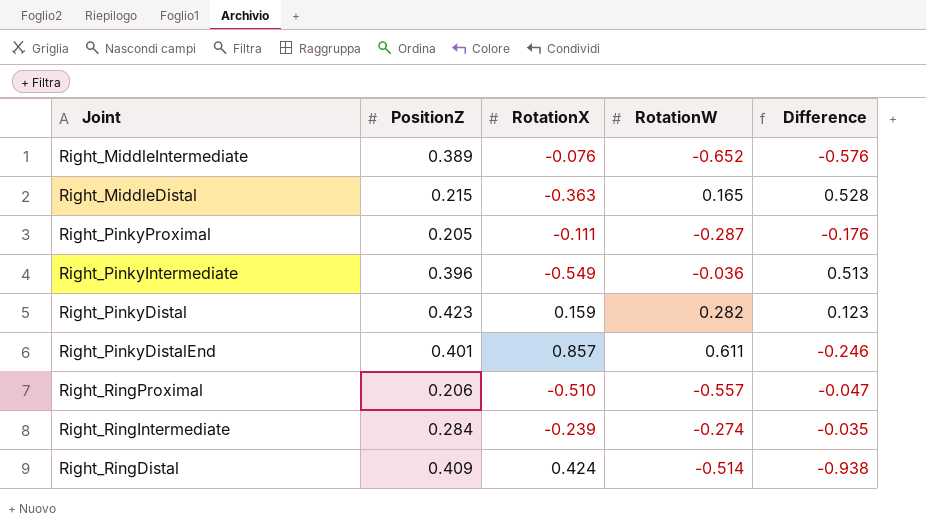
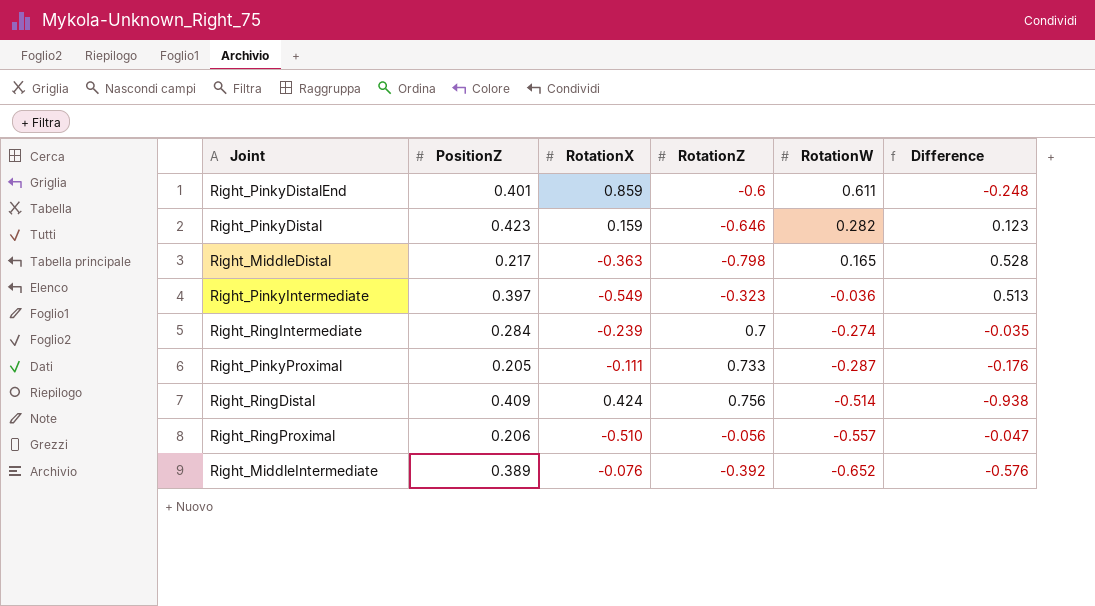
row order: none -> RotationW descending
column RotationZ | position: none -> 4
Right_PinkyDistalEnd | RotationX: 0.857 -> 0.859
Right_PinkyDistalEnd | Difference: -0.246 -> -0.248
Right_MiddleDistal | PositionZ: 0.215 -> 0.217
Right_PinkyIntermediate | PositionZ: 0.396 -> 0.397

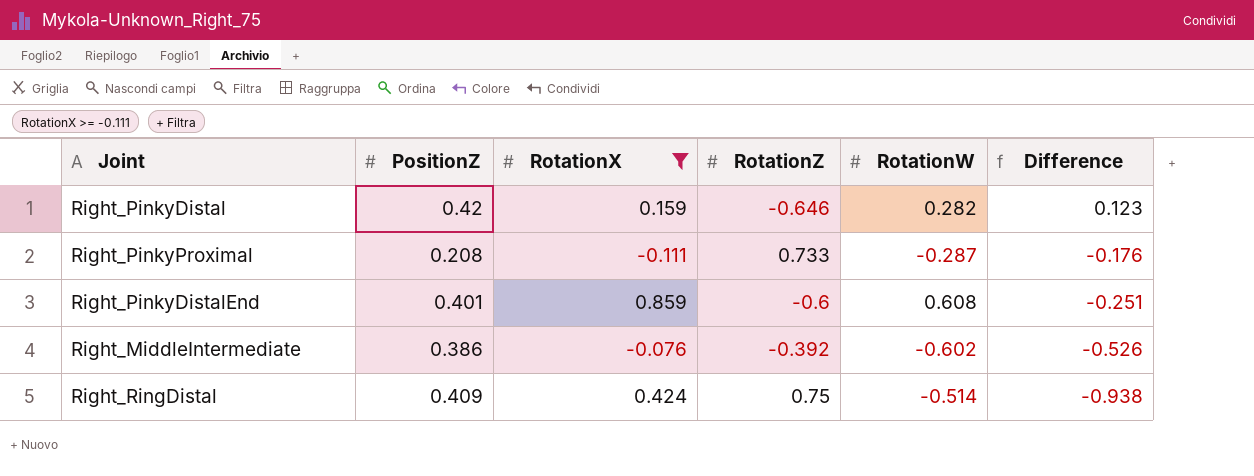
filter: none -> RotationX >= -0.111
row order: RotationW descending -> Difference descending
Right_PinkyDistal | PositionZ: 0.423 -> 0.42
Right_PinkyProximal | PositionZ: 0.205 -> 0.208
Right_PinkyDistalEnd | RotationW: 0.611 -> 0.608
Right_PinkyDistalEnd | Difference: -0.248 -> -0.251
Right_MiddleIntermediate | PositionZ: 0.389 -> 0.386
Right_MiddleIntermediate | RotationW: -0.652 -> -0.602
Right_MiddleIntermediate | Difference: -0.576 -> -0.526
Right_RingDistal | RotationZ: 0.756 -> 0.75

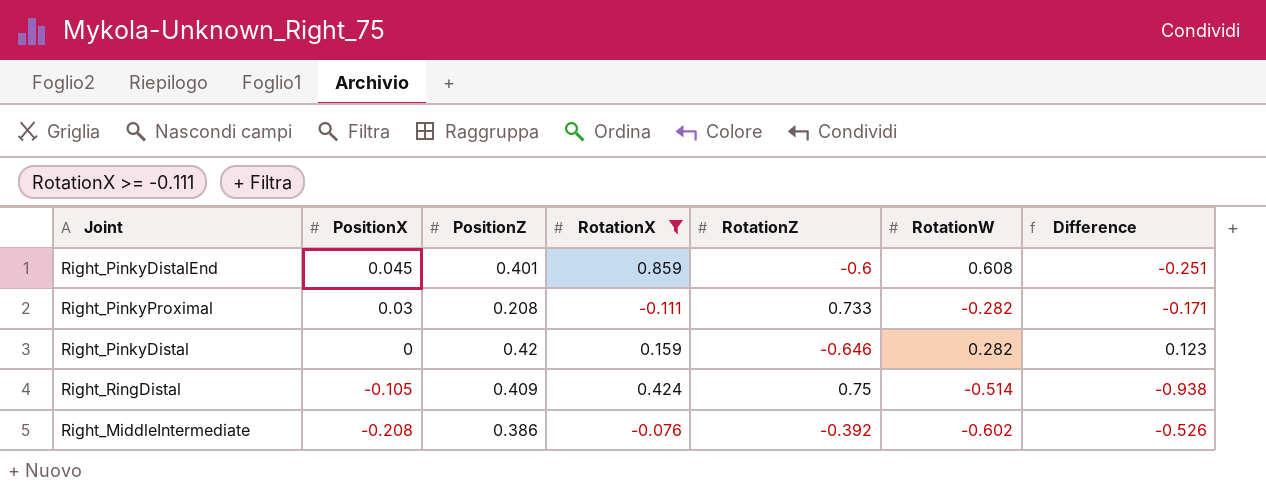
row order: Difference descending -> PositionX descending
column PositionX | position: none -> 2
Right_PinkyProximal | RotationW: -0.287 -> -0.282
Right_PinkyProximal | Difference: -0.176 -> -0.171

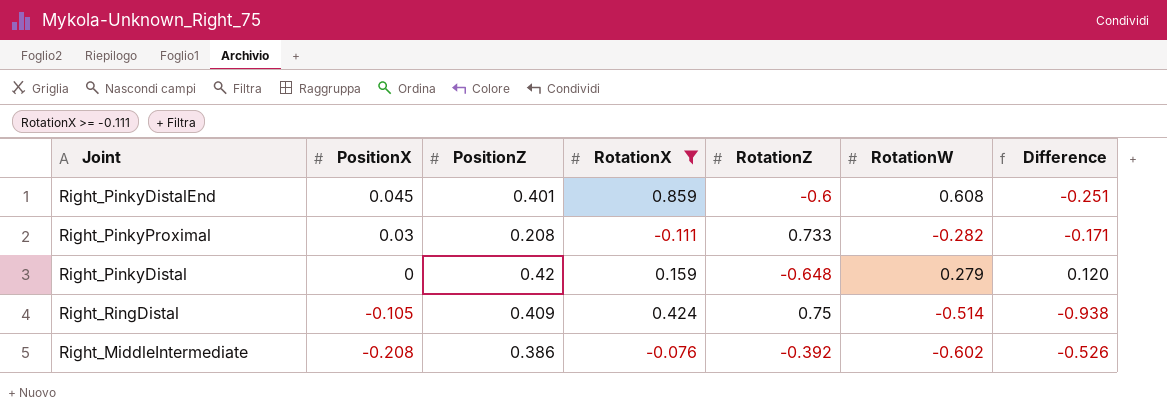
Right_PinkyDistal | RotationZ: -0.646 -> -0.648
Right_PinkyDistal | RotationW: 0.282 -> 0.279
Right_PinkyDistal | Difference: 0.123 -> 0.120

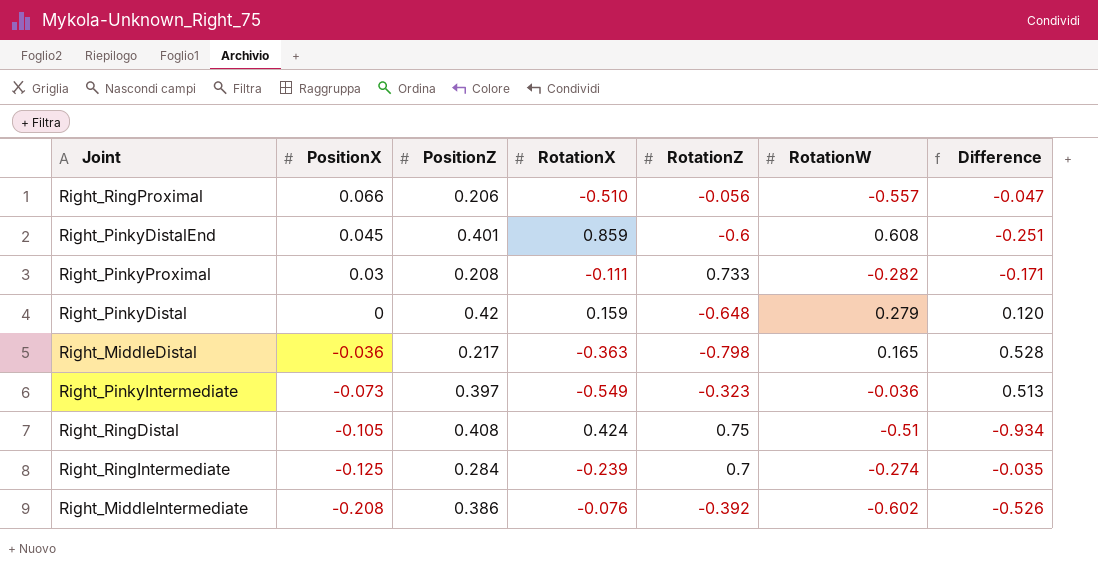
filter: RotationX >= -0.111 -> none
Right_RingDistal | PositionZ: 0.409 -> 0.408
Right_RingDistal | RotationW: -0.514 -> -0.51
Right_RingDistal | Difference: -0.938 -> -0.934

